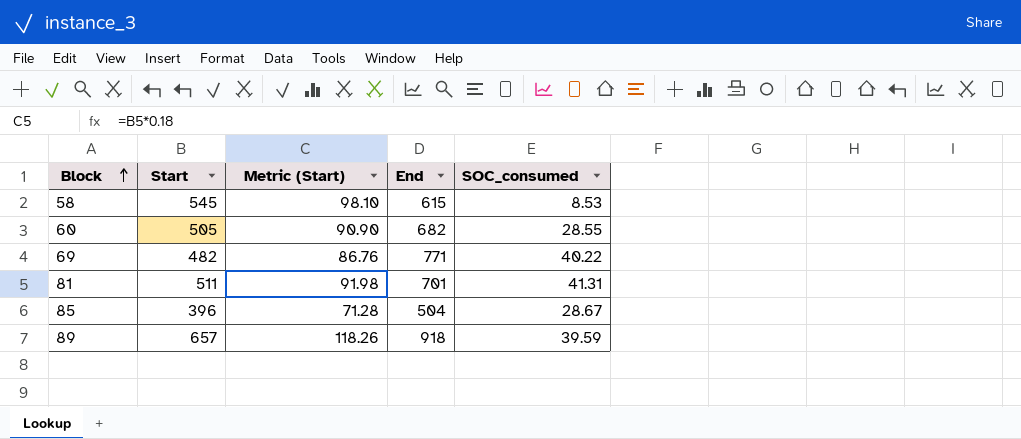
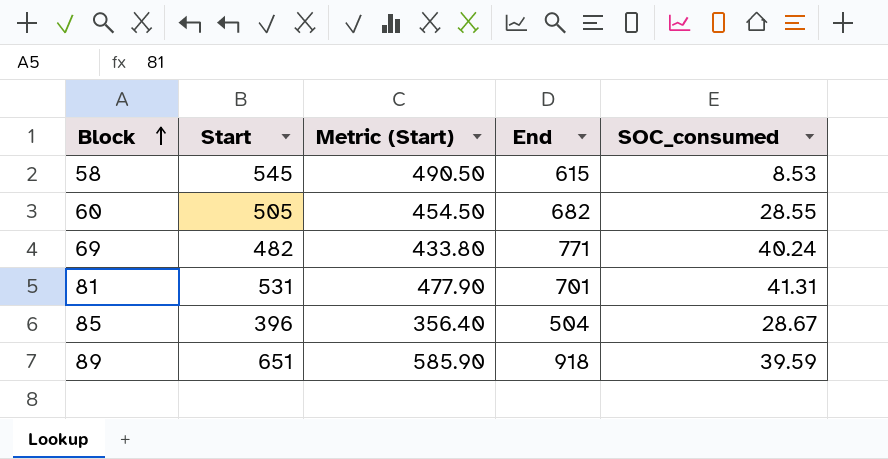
column Metric (Start) | formula: [Start] * 0.18 -> [Start] * 0.9
69 | SOC_consumed: 40.22 -> 40.24
81 | Start: 511 -> 531
89 | Start: 657 -> 651

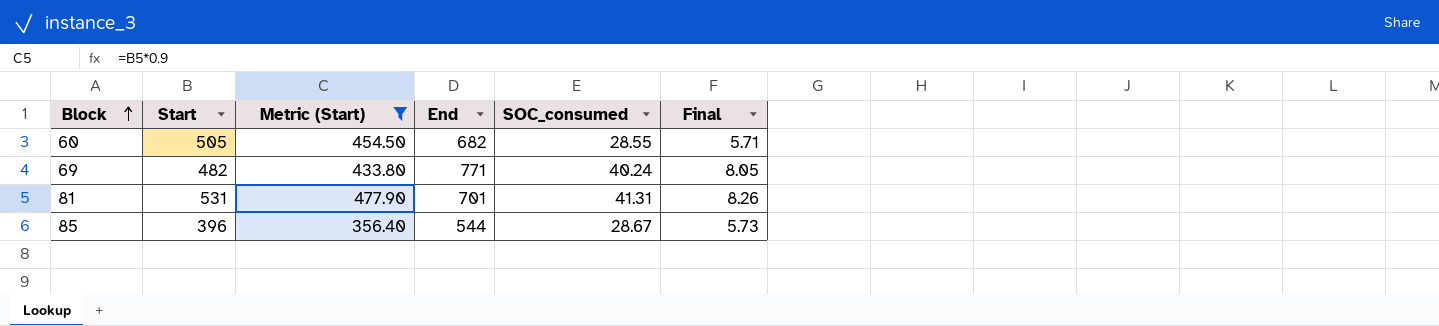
filter: none -> Metric (Start) <= 477.90
column Final | formula: none -> [SOC_consumed] * 0.2
85 | End: 504 -> 544

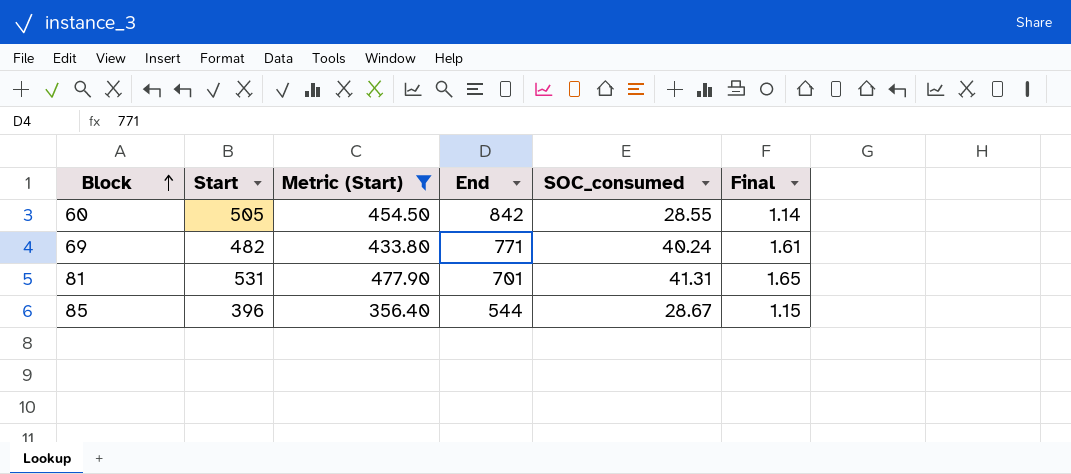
column Final | formula: [SOC_consumed] * 0.2 -> [SOC_consumed] * 0.04
60 | End: 682 -> 842

